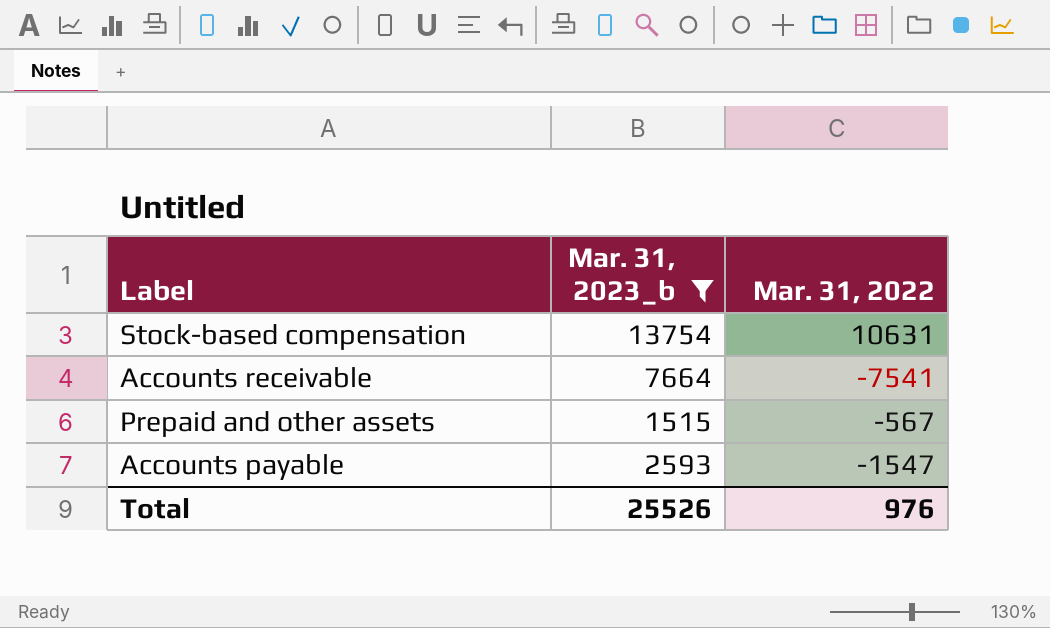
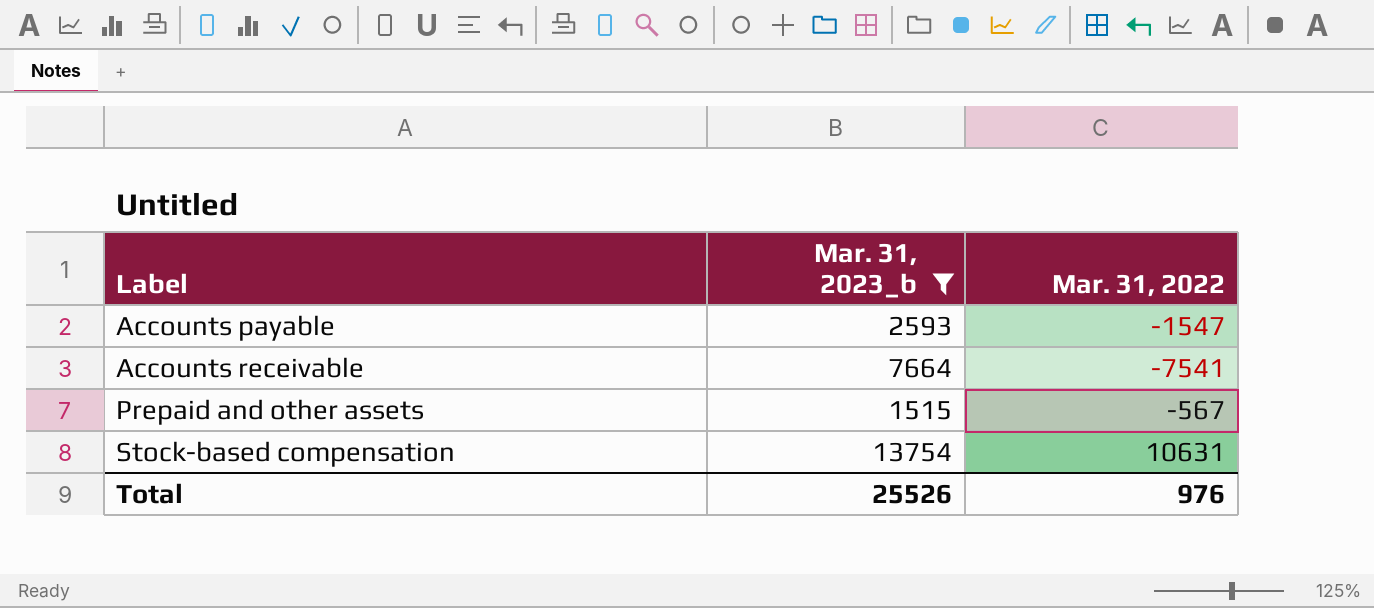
row order: none -> Label ascending

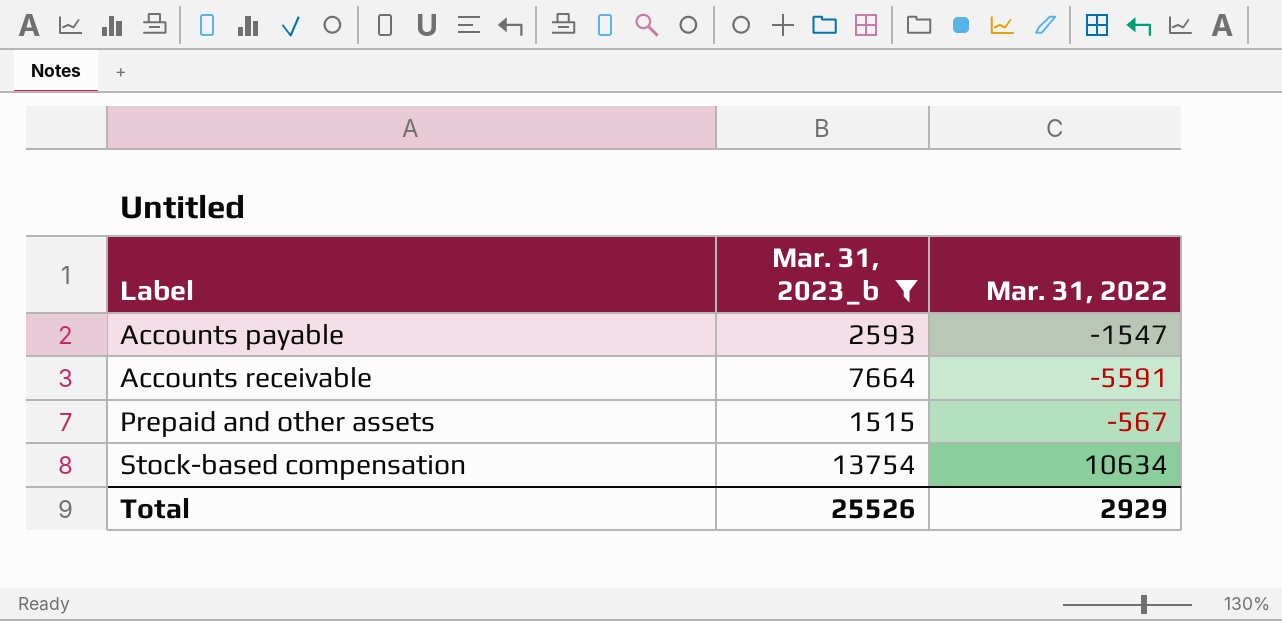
Accounts receivable | Mar. 31, 2022: -7541 -> -5591
Stock-based compensation | Mar. 31, 2022: 10631 -> 10634
Total | Mar. 31, 2022: 976 -> 2929

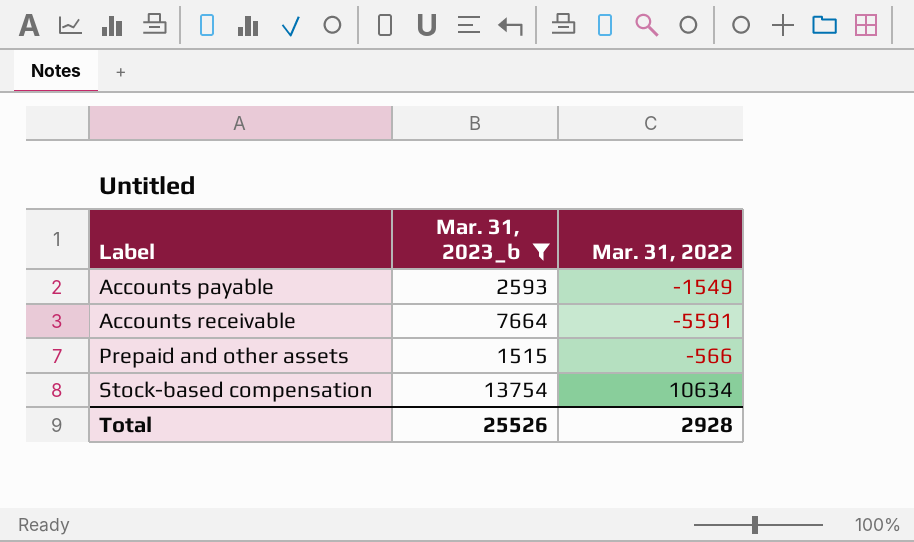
Accounts payable | Mar. 31, 2022: -1547 -> -1549
Prepaid and other assets | Mar. 31, 2022: -567 -> -566
Total | Mar. 31, 2022: 2929 -> 2928

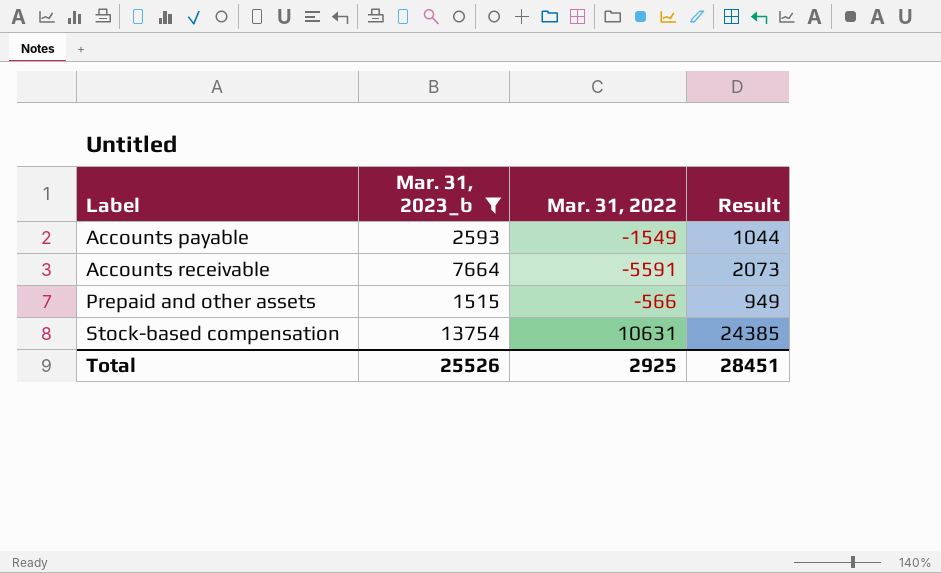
column Result | formula: none -> [Mar. 31, 2023_b] + [Mar. 31, 2022]
Stock-based compensation | Mar. 31, 2022: 10634 -> 10631
Total | Mar. 31, 2022: 2928 -> 2925

